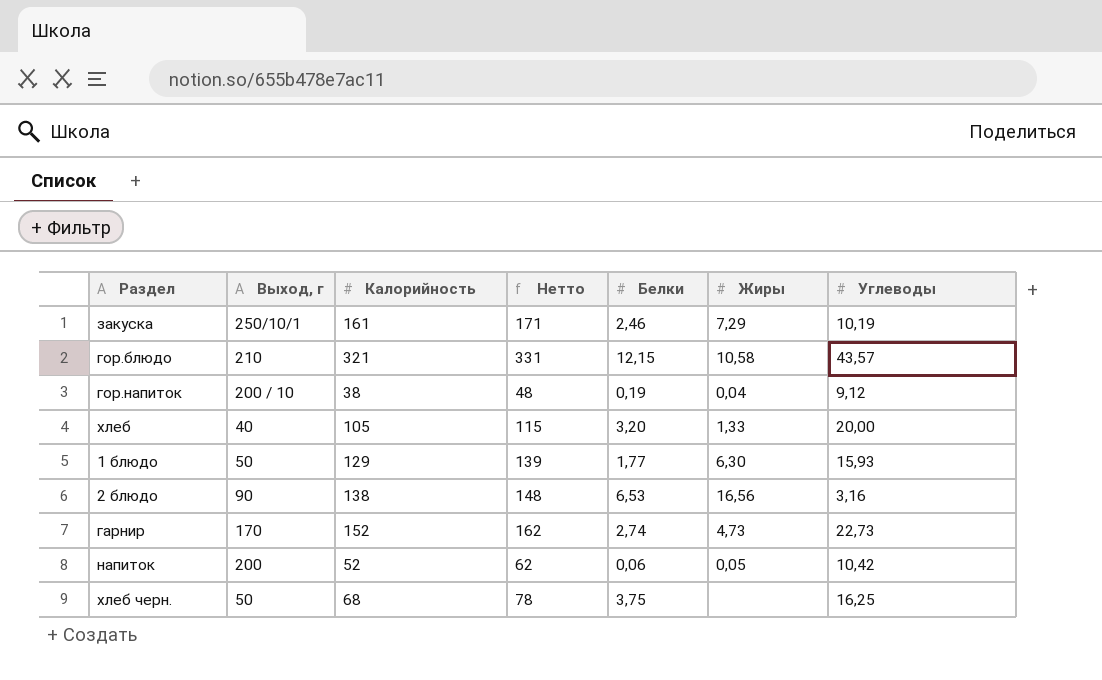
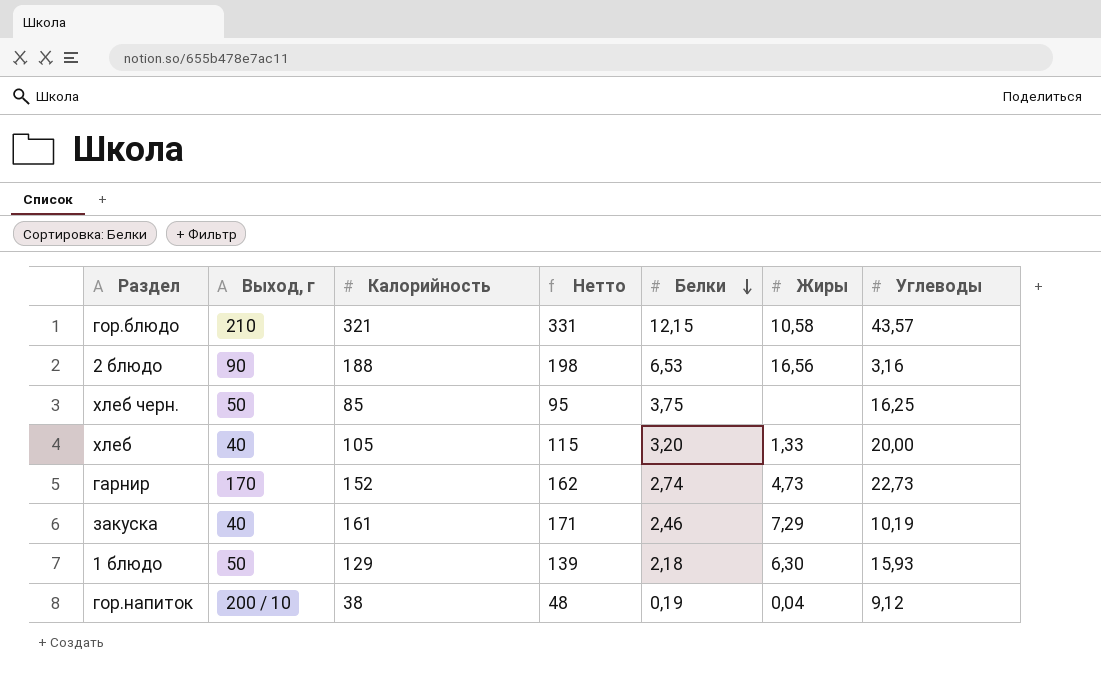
row order: none -> Белки descending
row напиток: 200 | 52 | 62 | 0,06 | 0,05 | 10,42 -> none
2 блюдо | Калорийность: 138 -> 188
2 блюдо | Нетто: 148 -> 198
хлеб черн. | Калорийность: 68 -> 85
хлеб черн. | Нетто: 78 -> 95
закуска | Выход, г: 250/10/1 -> 40
1 блюдо | Белки: 1,77 -> 2,18

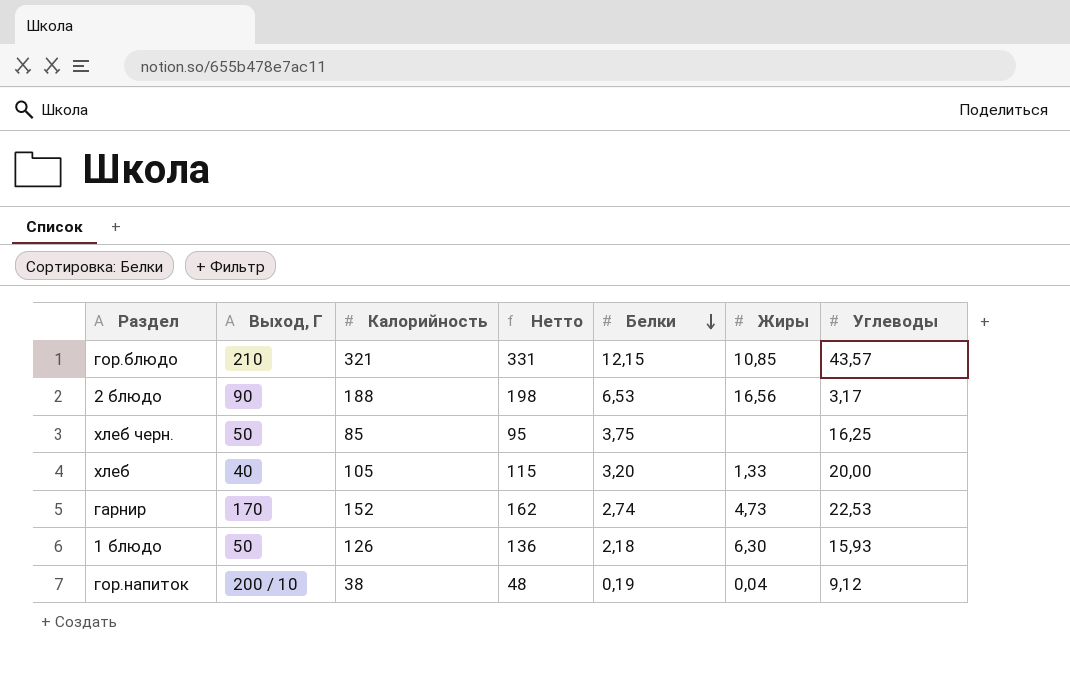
column name: Выход, г -> Выход, Г
row закуска: 40 | 161 | 171 | 2,46 | 7,29 | 10,19 -> none
гор.блюдо | Жиры: 10,58 -> 10,85
2 блюдо | Углеводы: 3,16 -> 3,17
гарнир | Углеводы: 22,73 -> 22,53
1 блюдо | Калорийность: 129 -> 126
1 блюдо | Нетто: 139 -> 136

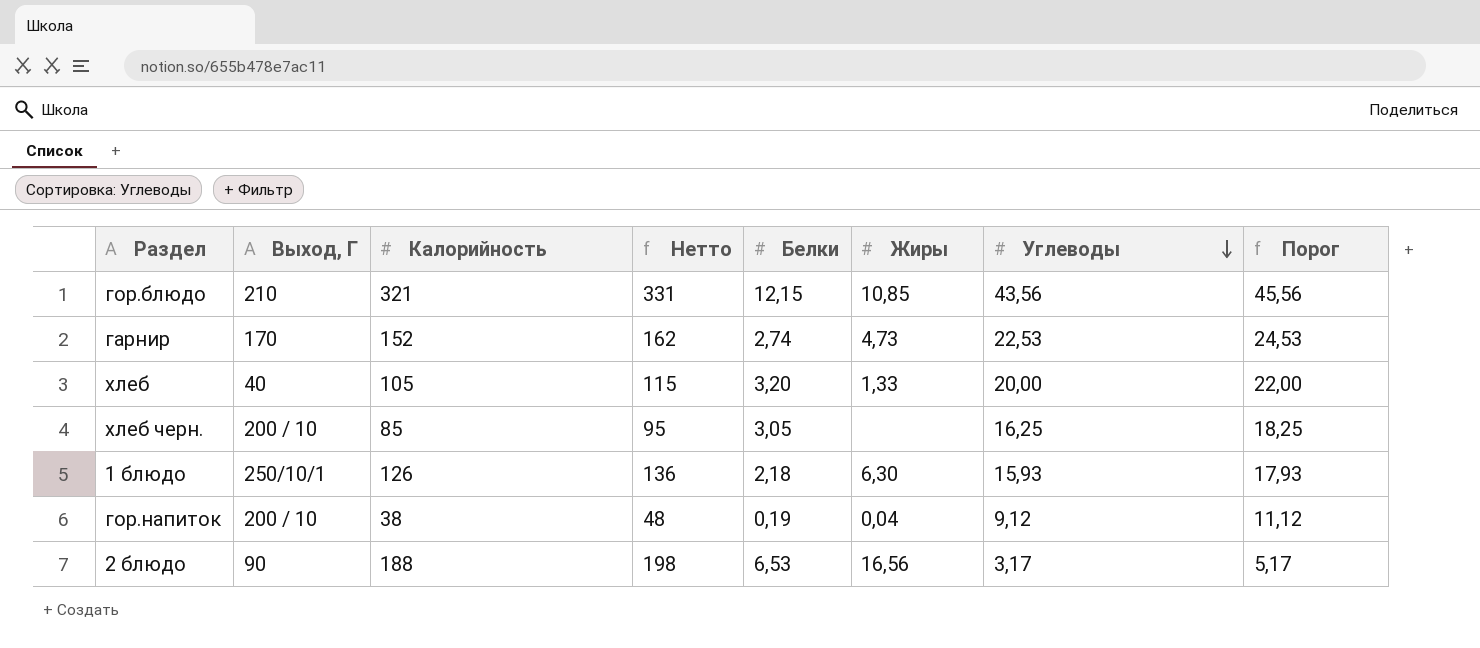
row order: Белки descending -> Углеводы descending
column Порог | formula: none -> [Углеводы] + 2
гор.блюдо | Углеводы: 43,57 -> 43,56
хлеб черн. | Выход, Г: 50 -> 200 / 10
хлеб черн. | Белки: 3,75 -> 3,05
1 блюдо | Выход, Г: 50 -> 250/10/1

